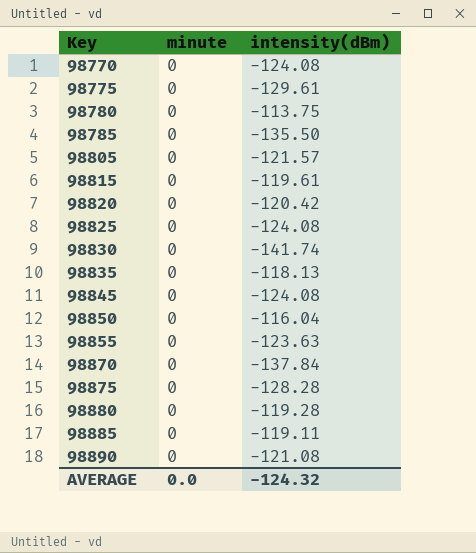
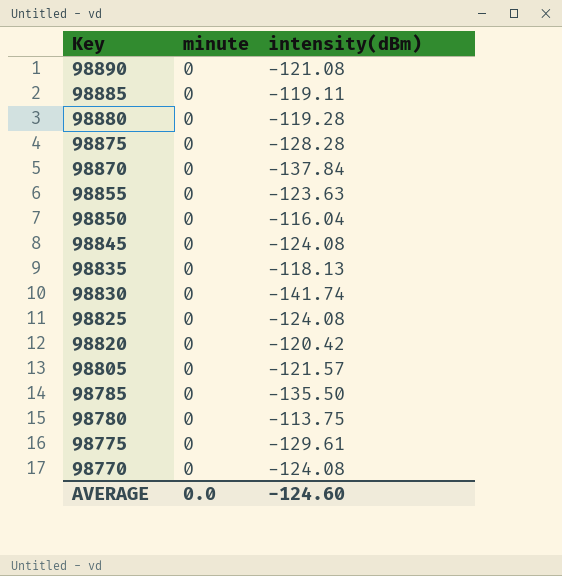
row order: Key ascending -> Key descending
row 98815: 0 | -119.61 -> none
AVERAGE | intensity(dBm): -124.32 -> -124.60

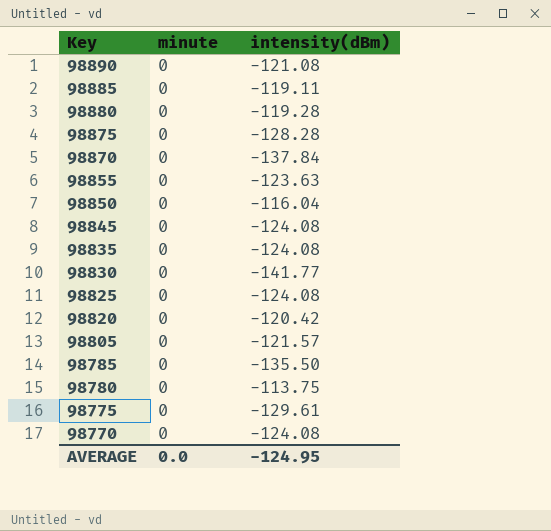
98835 | intensity(dBm): -118.13 -> -124.08
98830 | intensity(dBm): -141.74 -> -141.77
AVERAGE | intensity(dBm): -124.60 -> -124.95

